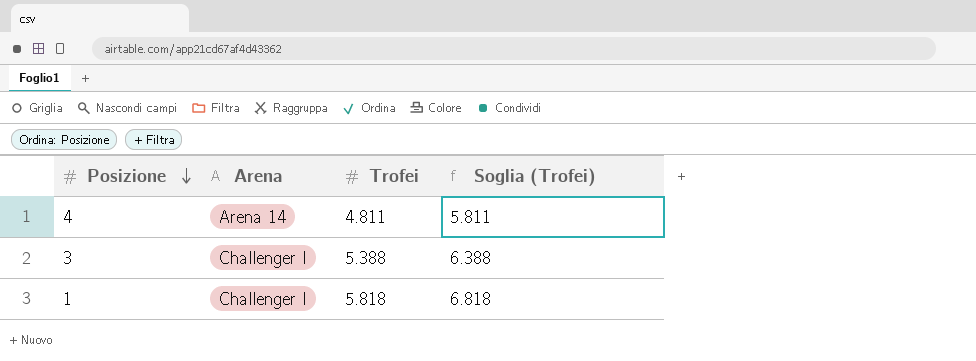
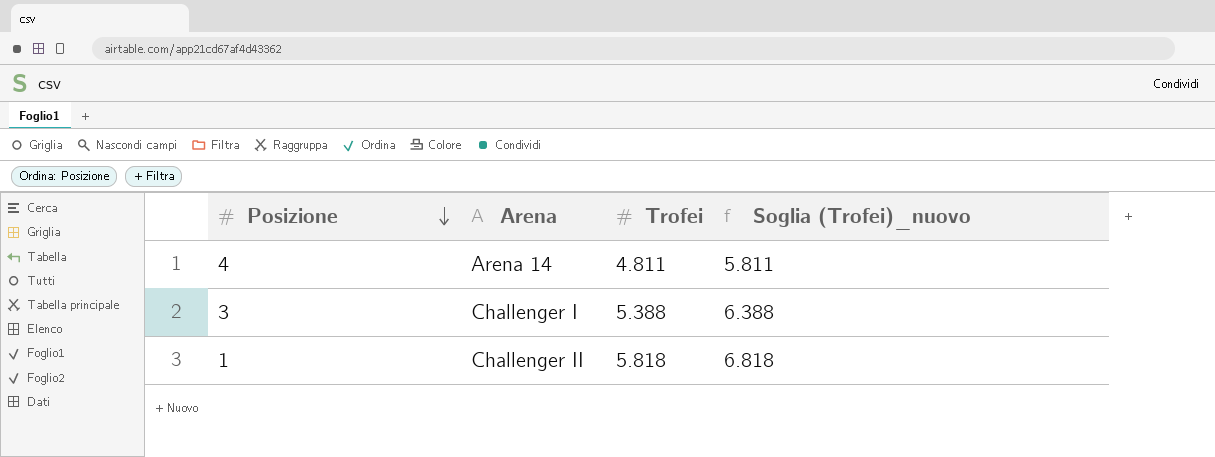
column name: Soglia (Trofei) -> Soglia (Trofei)_nuovo
1 | Arena: Challenger I -> Challenger II

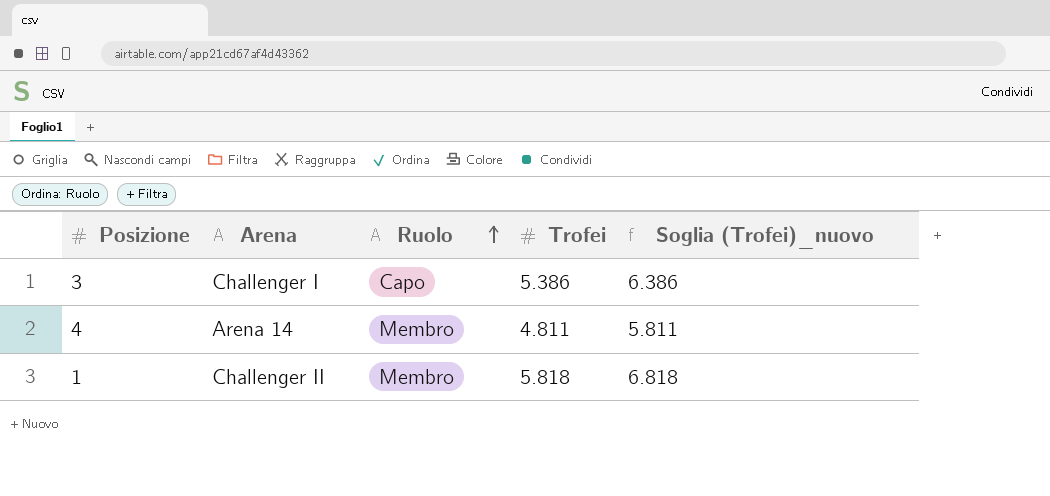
row order: Posizione descending -> Ruolo ascending
column Ruolo | position: none -> 3
3 | Trofei: 5.388 -> 5.386
3 | Soglia (Trofei)_nuovo: 6.388 -> 6.386

